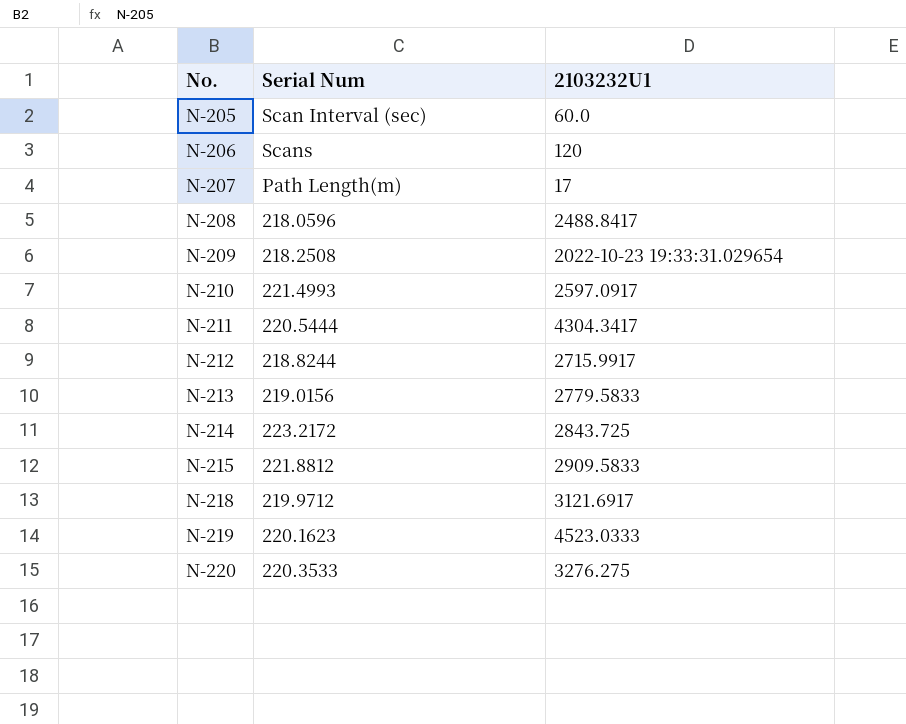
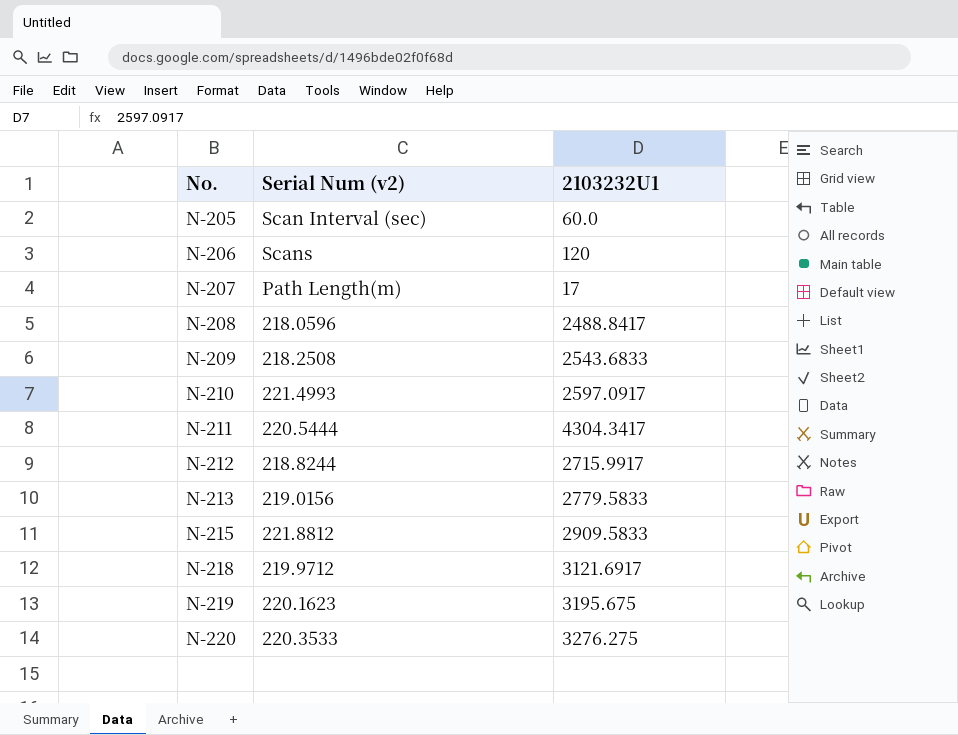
column name: Serial Num -> Serial Num (v2)
row N-214: 223.2172 | 2843.725 -> none
N-209 | 2103232U1: 2022-10-23 19:33:31.029654 -> 2543.6833
N-219 | 2103232U1: 4523.0333 -> 3195.675

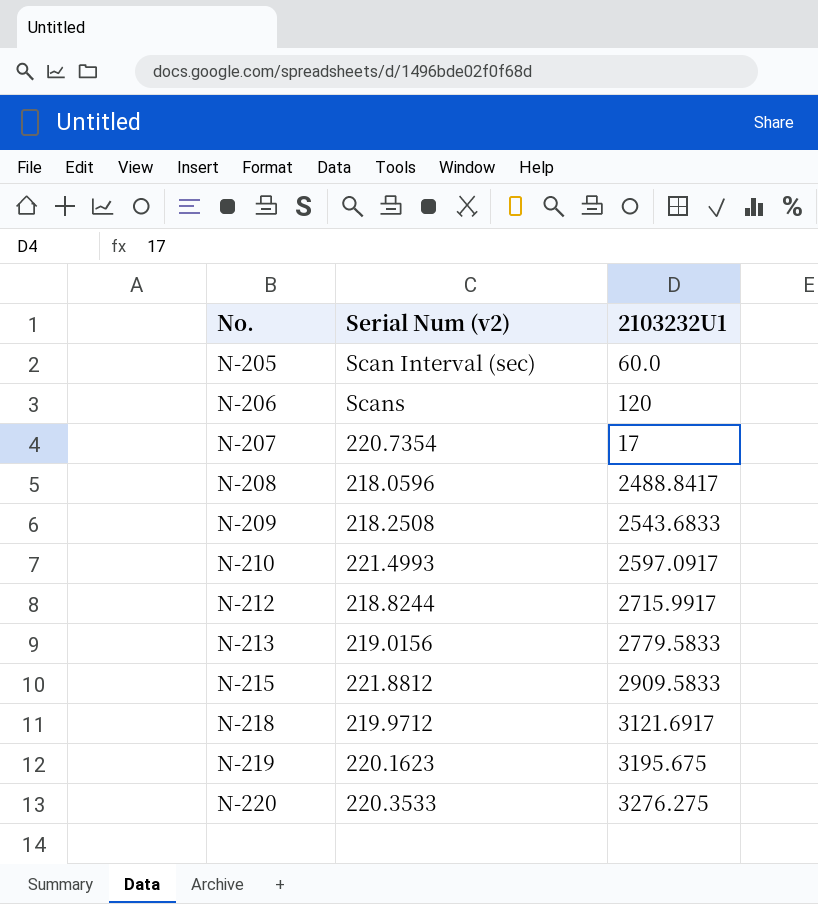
row N-211: 220.5444 | 4304.3417 -> none
N-207 | Serial Num (v2): Path Length(m) -> 220.7354

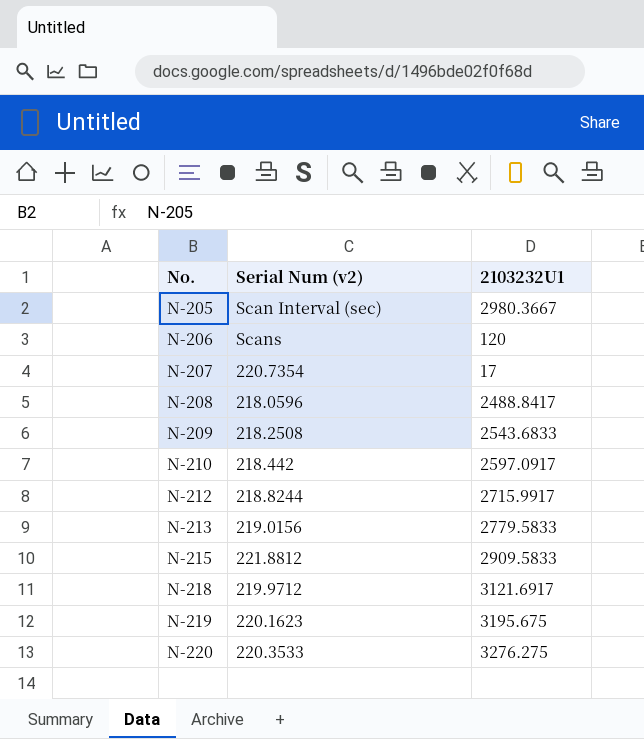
N-205 | 2103232U1: 60.0 -> 2980.3667
N-210 | Serial Num (v2): 221.4993 -> 218.442

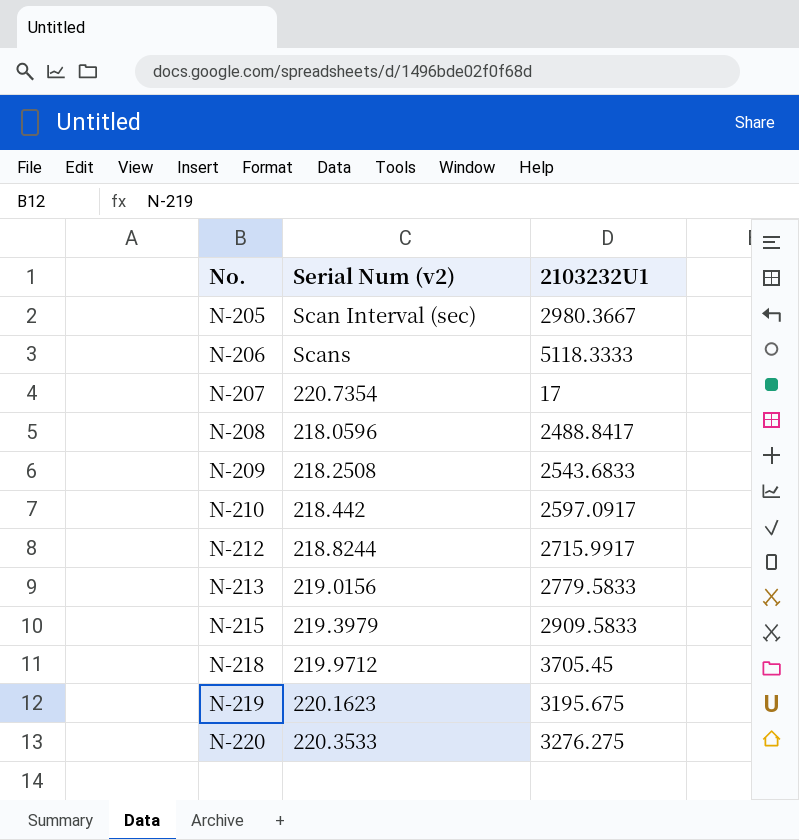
N-206 | 2103232U1: 120 -> 5118.3333
N-215 | Serial Num (v2): 221.8812 -> 219.3979
N-218 | 2103232U1: 3121.6917 -> 3705.45

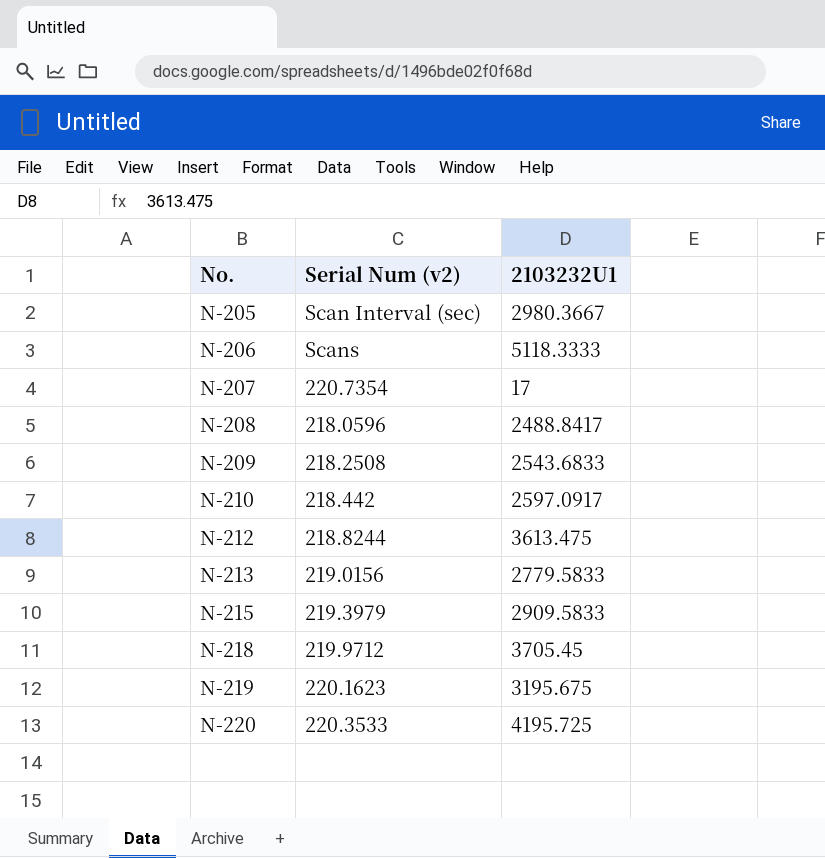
N-212 | 2103232U1: 2715.9917 -> 3613.475
N-220 | 2103232U1: 3276.275 -> 4195.725

